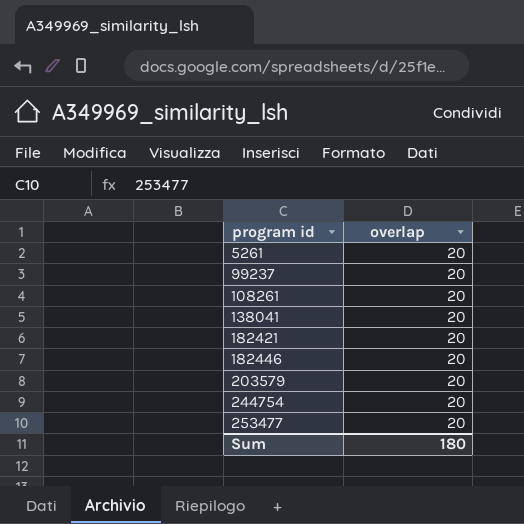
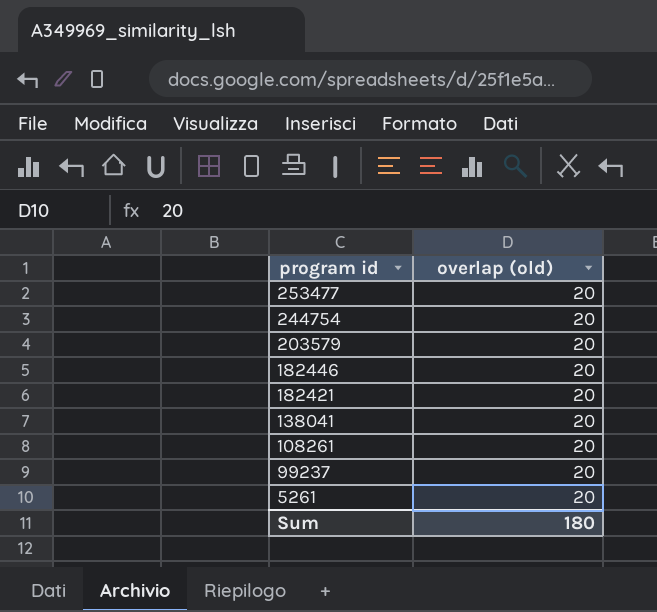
row order: program id ascending -> program id descending
column name: overlap -> overlap (old)

